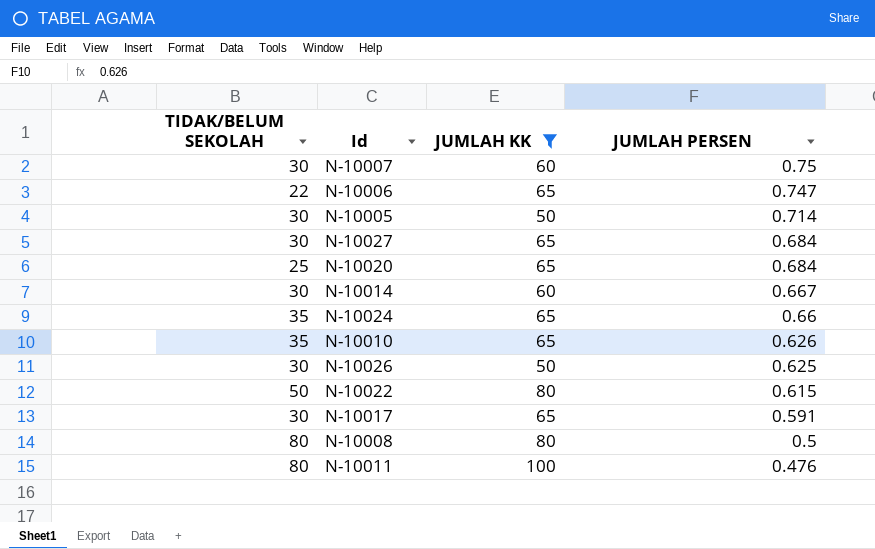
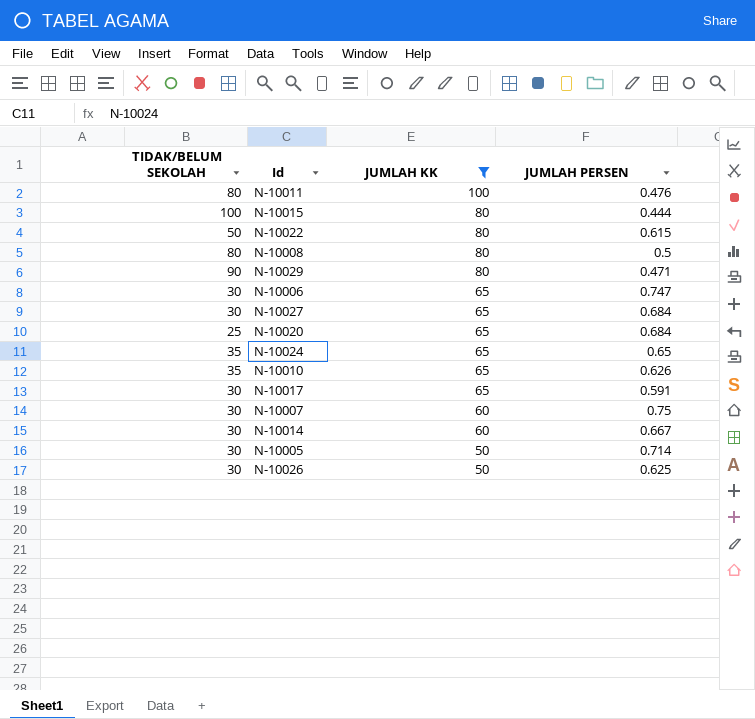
row order: JUMLAH PERSEN descending -> JUMLAH KK descending
row N-10015: none -> 100 | 80 | 0.444
row N-10029: none -> 90 | 80 | 0.471
N-10006 | TIDAK/BELUM SEKOLAH: 22 -> 30
N-10024 | JUMLAH PERSEN: 0.66 -> 0.65

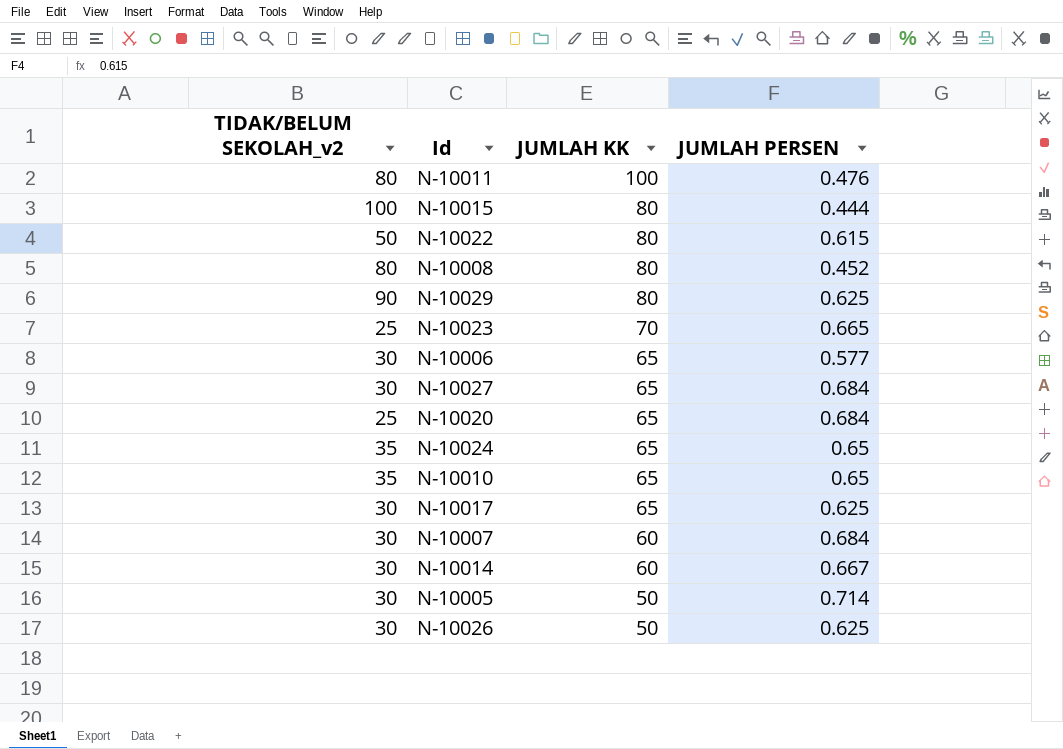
filter: JUMLAH KK != 70 -> none
column name: TIDAK/BELUM SEKOLAH -> TIDAK/BELUM SEKOLAH_v2
N-10008 | JUMLAH PERSEN: 0.5 -> 0.452
N-10029 | JUMLAH PERSEN: 0.471 -> 0.625
N-10006 | JUMLAH PERSEN: 0.747 -> 0.577
N-10010 | JUMLAH PERSEN: 0.626 -> 0.65
N-10017 | JUMLAH PERSEN: 0.591 -> 0.625
N-10007 | JUMLAH PERSEN: 0.75 -> 0.684

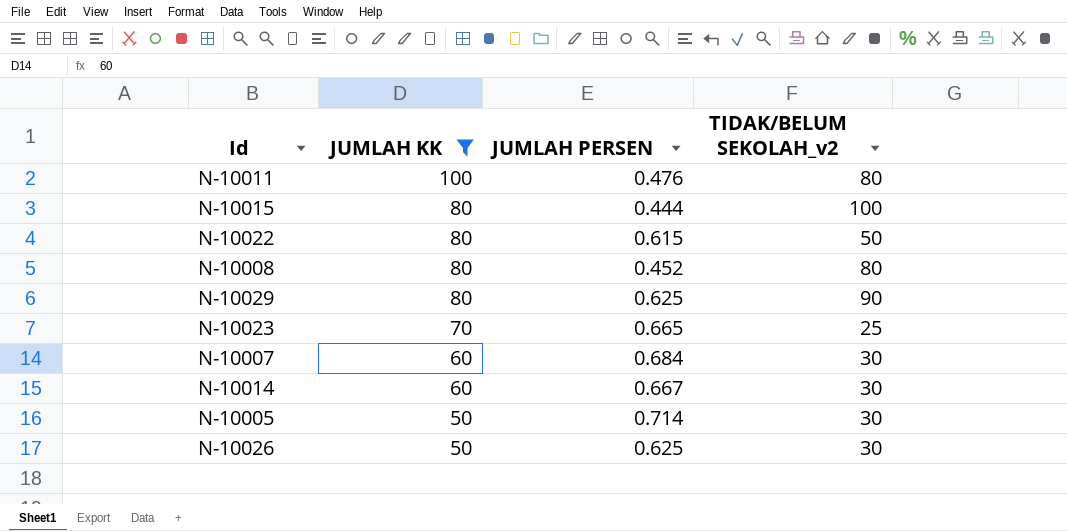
filter: none -> JUMLAH KK != 65
column TIDAK/BELUM SEKOLAH_v2 | position: 1 -> 4

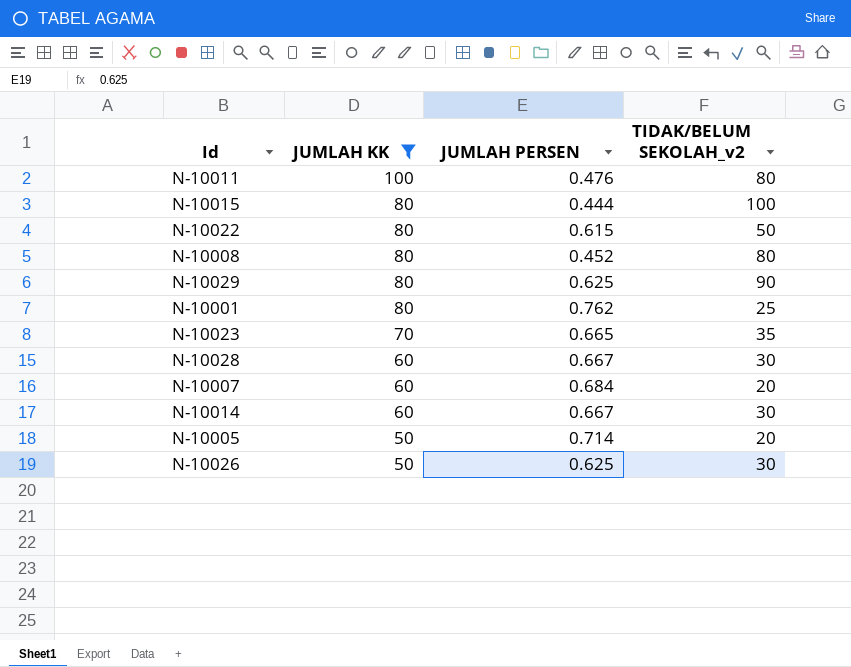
row N-10001: none -> 80 | 0.762 | 25
N-10023 | TIDAK/BELUM SEKOLAH_v2: 25 -> 35
row N-10028: none -> 60 | 0.667 | 30
N-10007 | TIDAK/BELUM SEKOLAH_v2: 30 -> 20
N-10005 | TIDAK/BELUM SEKOLAH_v2: 30 -> 20

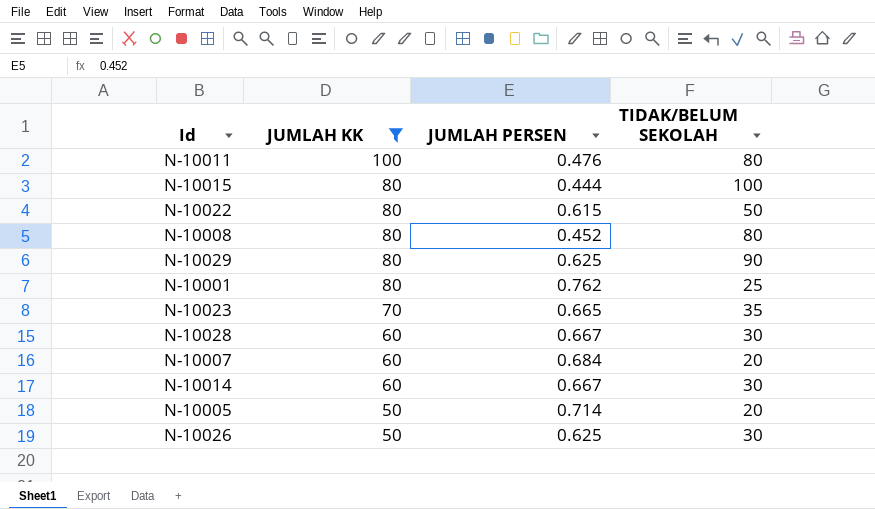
column name: TIDAK/BELUM SEKOLAH_v2 -> TIDAK/BELUM SEKOLAH

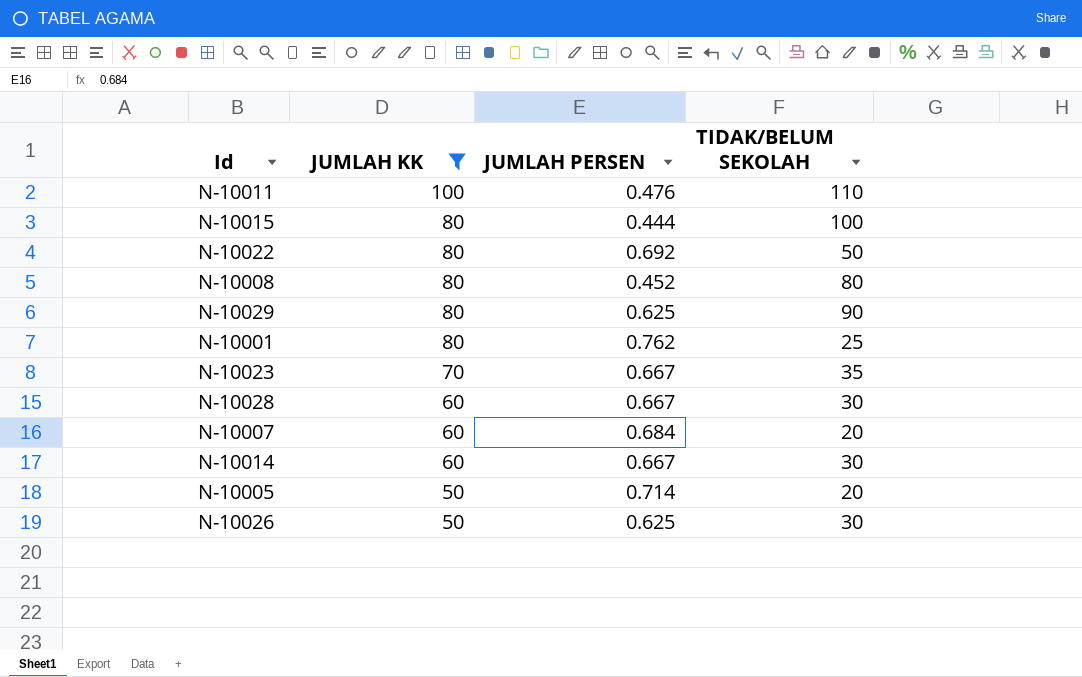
N-10011 | TIDAK/BELUM SEKOLAH: 80 -> 110
N-10022 | JUMLAH PERSEN: 0.615 -> 0.692
N-10023 | JUMLAH PERSEN: 0.665 -> 0.667

